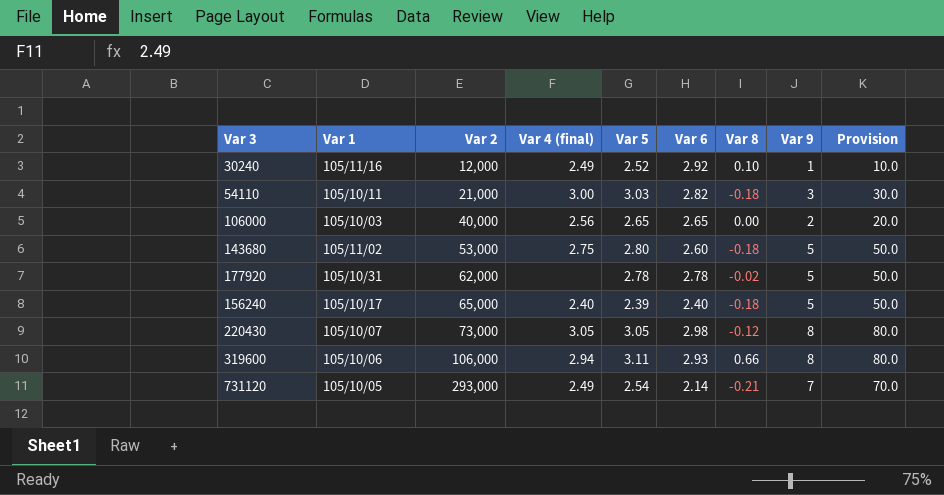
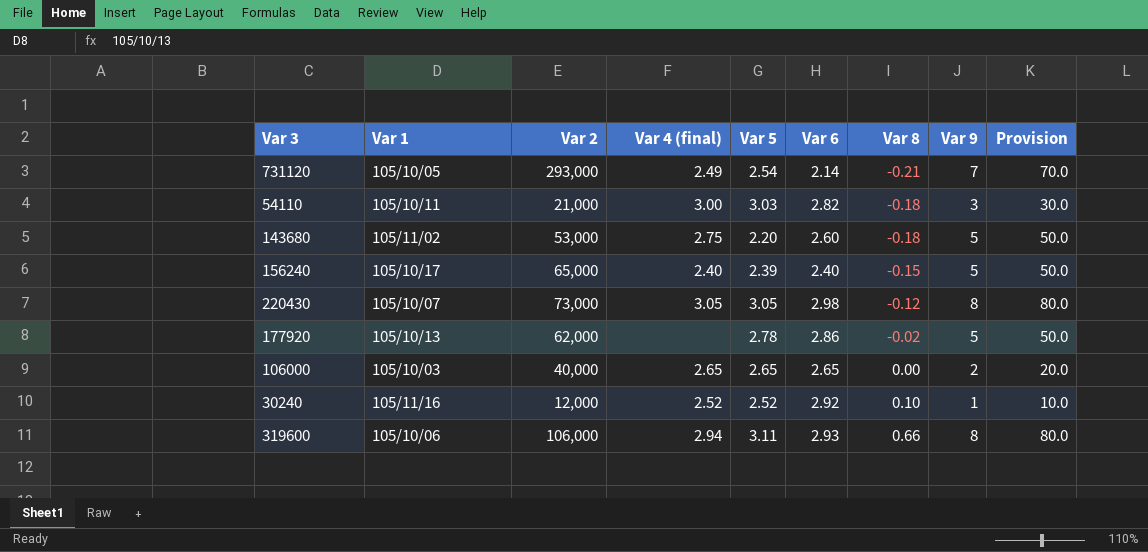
row order: Var 2 ascending -> Var 8 ascending
143680 | Var 5: 2.80 -> 2.20
156240 | Var 8: -0.18 -> -0.15
177920 | Var 1: 105/10/31 -> 105/10/13
177920 | Var 6: 2.78 -> 2.86
106000 | Var 4 (final): 2.56 -> 2.65
30240 | Var 4 (final): 2.49 -> 2.52

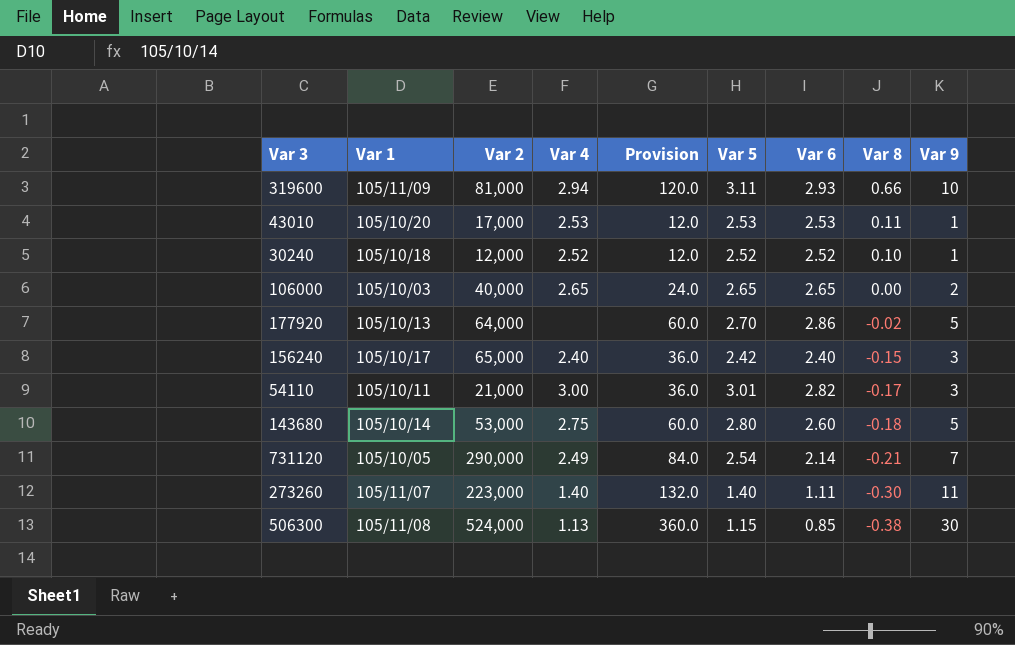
row order: Var 8 ascending -> Var 8 descending
column name: Var 4 (final) -> Var 4
column Provision | formula: [Var 9] * 10 -> [Var 9] * 12
column Provision | position: 9 -> 5
row 220430: 105/10/07 | 73,000 | 3.05 | 3.05 | 2.98 | -0.12 | 8 | 80.0 -> none
319600 | Var 1: 105/10/06 -> 105/11/09
319600 | Var 2: 106,000 -> 81,000
319600 | Var 9: 8 -> 10
row 43010: none -> 105/10/20 | 17,000 | 2.53 | 12.0 | 2.53 | 2.53 | 0.11 | 1
30240 | Var 1: 105/11/16 -> 105/10/18
30240 | Var 6: 2.92 -> 2.52
177920 | Var 2: 62,000 -> 64,000
177920 | Var 5: 2.78 -> 2.70
156240 | Var 5: 2.39 -> 2.42
156240 | Var 9: 5 -> 3
54110 | Var 5: 3.03 -> 3.01
54110 | Var 8: -0.18 -> -0.17
143680 | Var 1: 105/11/02 -> 105/10/14
143680 | Var 5: 2.20 -> 2.80
731120 | Var 2: 293,000 -> 290,000
row 273260: none -> 105/11/07 | 223,000 | 1.40 | 132.0 | 1.40 | 1.11 | -0.30 | 11
row 506300: none -> 105/11/08 | 524,000 | 1.13 | 360.0 | 1.15 | 0.85 | -0.38 | 30

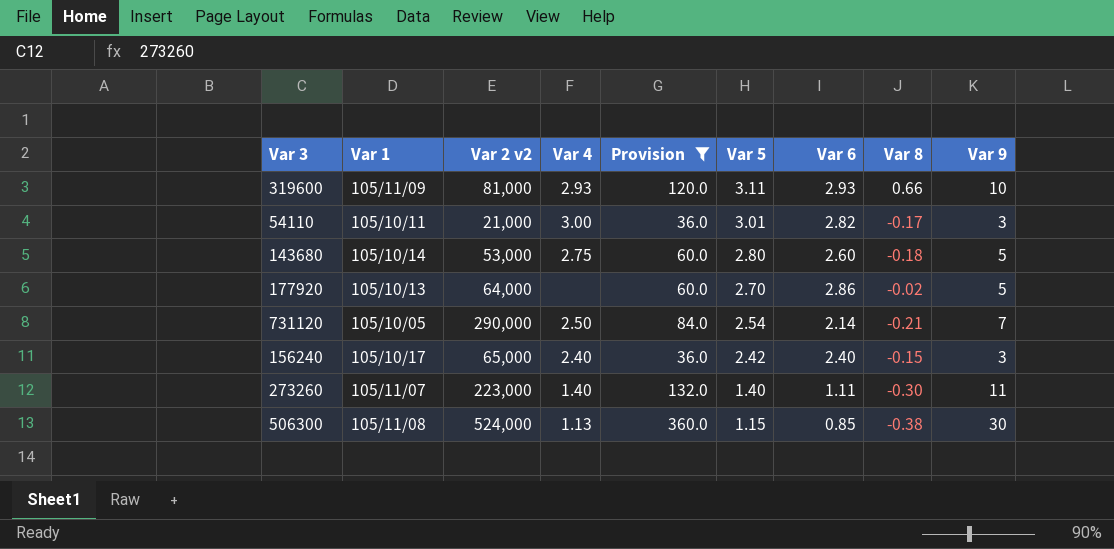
filter: none -> Provision >= 36.0
row order: Var 8 descending -> Var 5 descending
column name: Var 2 -> Var 2 v2
319600 | Var 4: 2.94 -> 2.93
731120 | Var 4: 2.49 -> 2.50

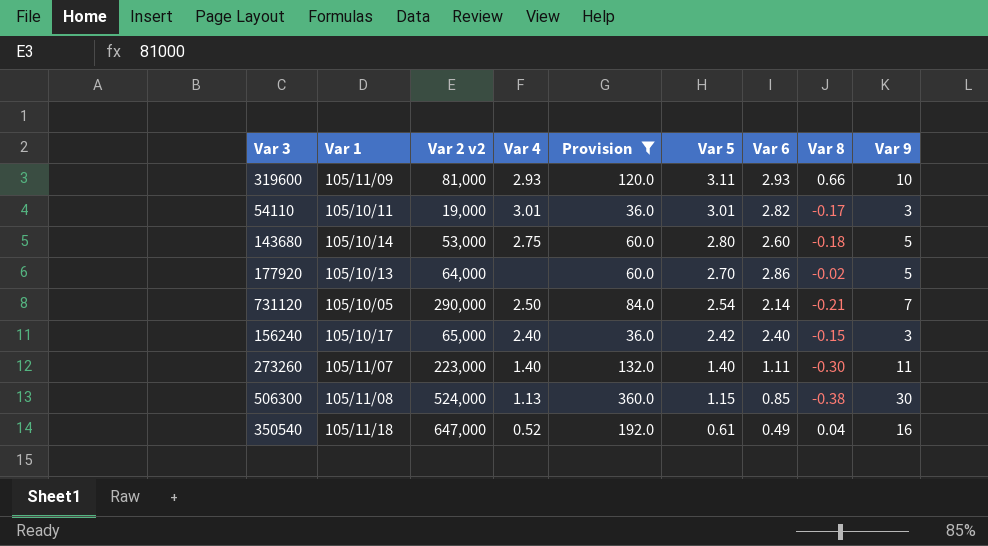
54110 | Var 2 v2: 21,000 -> 19,000
54110 | Var 4: 3.00 -> 3.01
row 350540: none -> 105/11/18 | 647,000 | 0.52 | 192.0 | 0.61 | 0.49 | 0.04 | 16

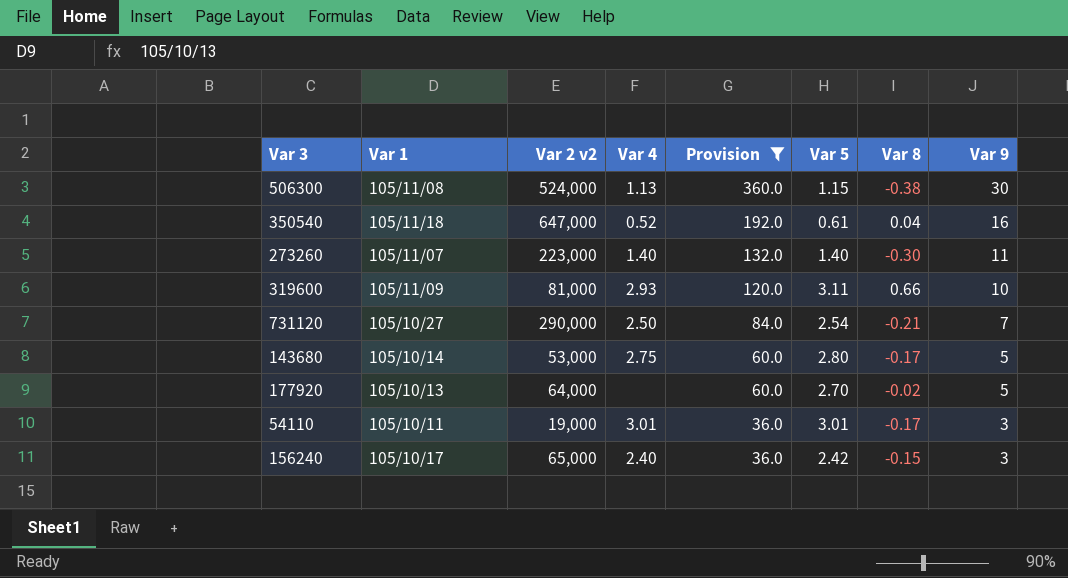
row order: Var 5 descending -> Provision descending
column Var 6 | position: 7 -> none
731120 | Var 1: 105/10/05 -> 105/10/27
143680 | Var 8: -0.18 -> -0.17

